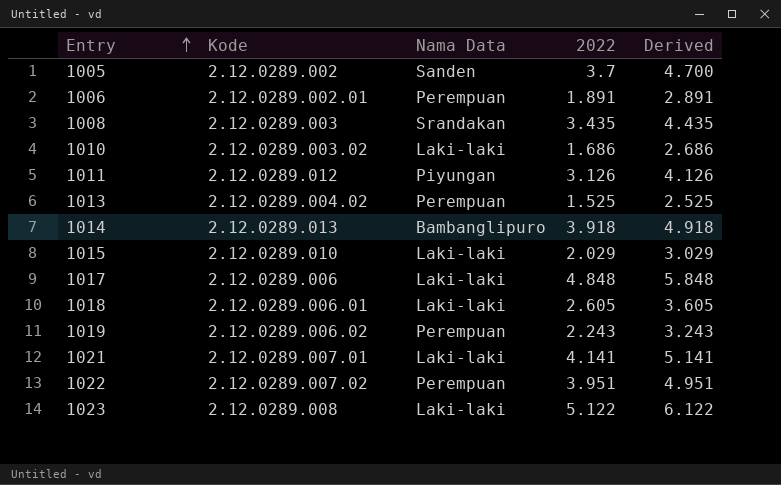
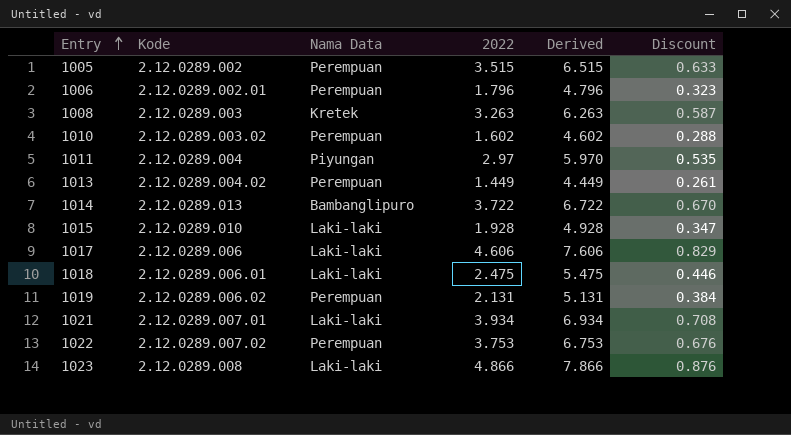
column Derived | formula: [2022] + 1 -> [2022] + 3
column Discount | formula: none -> [2022] * 0.18
1005 | Nama Data: Sanden -> Perempuan
1005 | 2022: 3.7 -> 3.515
1006 | 2022: 1.891 -> 1.796
1008 | Nama Data: Srandakan -> Kretek
1008 | 2022: 3.435 -> 3.263
1010 | Nama Data: Laki-laki -> Perempuan
1010 | 2022: 1.686 -> 1.602
1011 | Kode: 2.12.0289.012 -> 2.12.0289.004
1011 | 2022: 3.126 -> 2.97
1013 | 2022: 1.525 -> 1.449
1014 | 2022: 3.918 -> 3.722
1015 | 2022: 2.029 -> 1.928
1017 | 2022: 4.848 -> 4.606
1018 | 2022: 2.605 -> 2.475
1019 | 2022: 2.243 -> 2.131
1021 | 2022: 4.141 -> 3.934
1022 | 2022: 3.951 -> 3.753
1023 | 2022: 5.122 -> 4.866

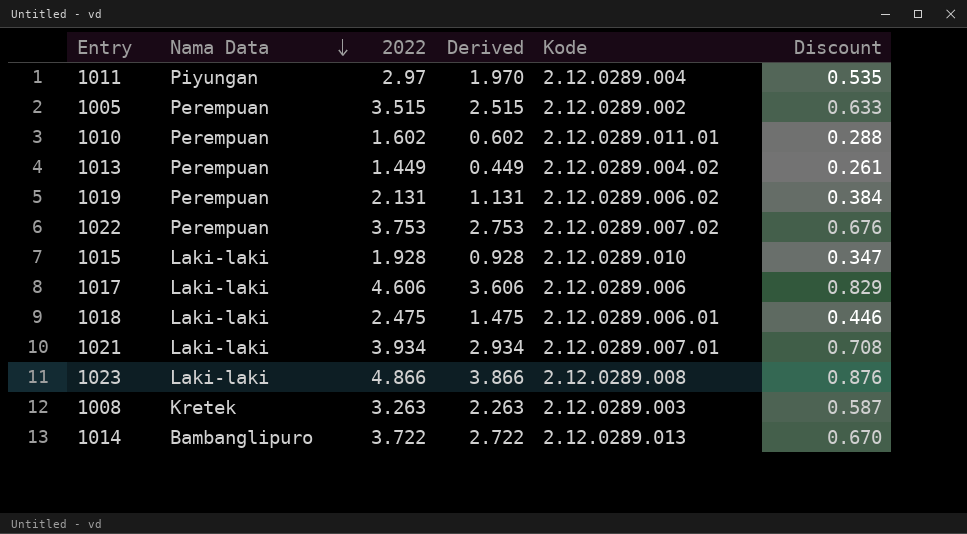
row order: Entry ascending -> Nama Data descending
column Derived | formula: [2022] + 3 -> [2022] - 1
column Kode | position: 2 -> 5
row 1006: 2.12.0289.002.01 | Perempuan | 1.796 | 4.796 | 0.323 -> none
1010 | Kode: 2.12.0289.003.02 -> 2.12.0289.011.01

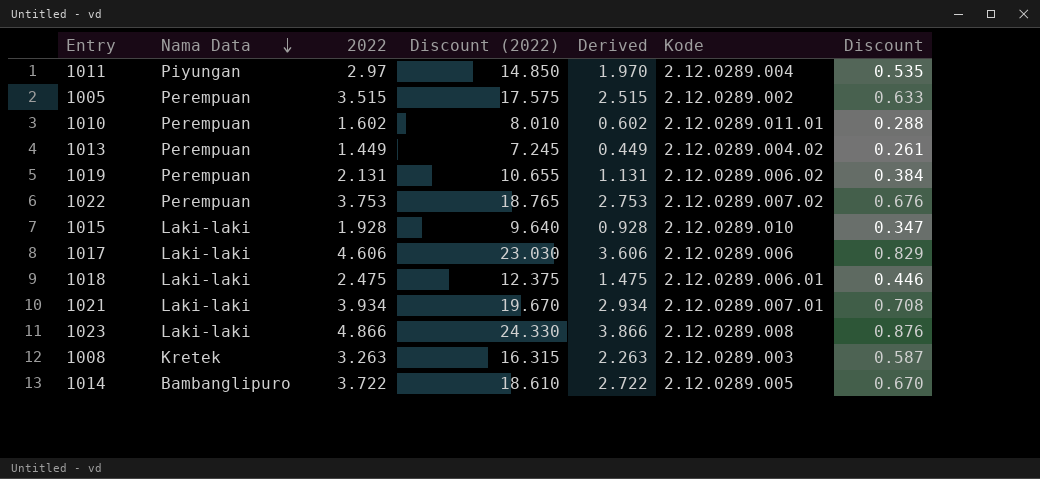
column Discount (2022) | formula: none -> [2022] * 5
1014 | Kode: 2.12.0289.013 -> 2.12.0289.005

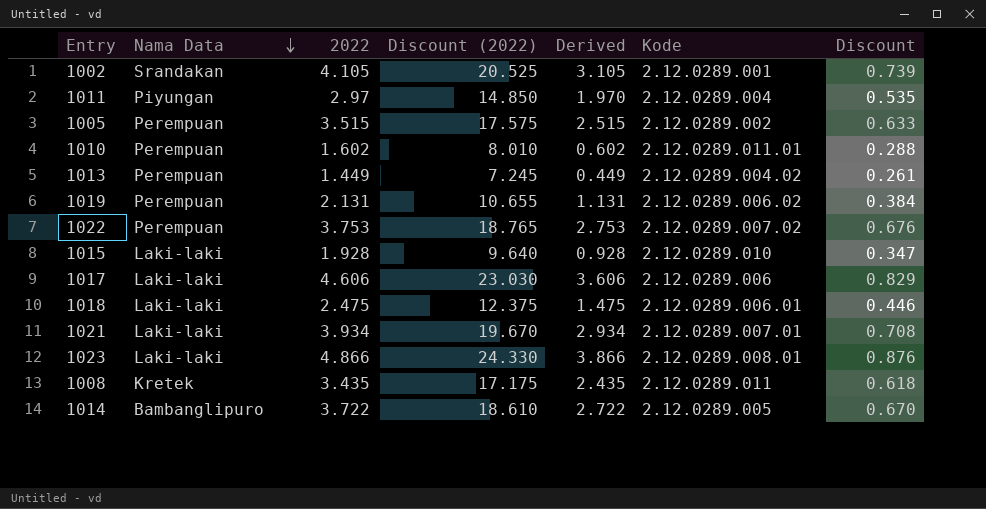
row 1002: none -> Srandakan | 4.105 | 20.525 | 3.105 | 2.12.0289.001 | 0.739
1023 | Kode: 2.12.0289.008 -> 2.12.0289.008.01
1008 | 2022: 3.263 -> 3.435
1008 | Discount (2022): 16.315 -> 17.175
1008 | Derived: 2.263 -> 2.435
1008 | Kode: 2.12.0289.003 -> 2.12.0289.011
1008 | Discount: 0.587 -> 0.618

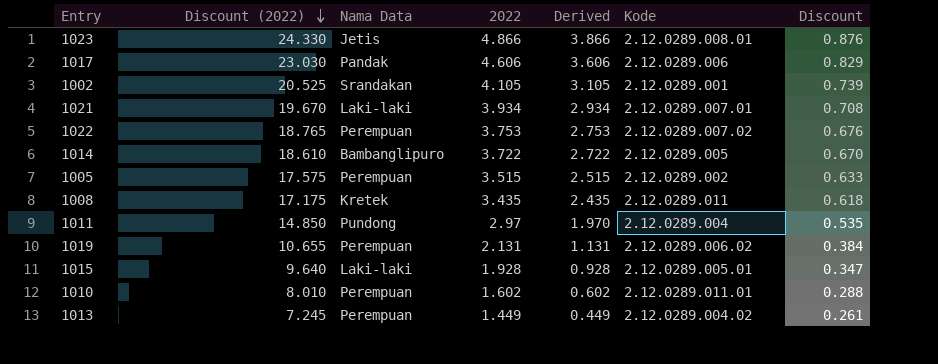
row order: Nama Data descending -> Discount (2022) descending
column Discount (2022) | position: 4 -> 2
row 1018: Laki-laki | 2.475 | 12.375 | 1.475 | 2.12.0289.006.01 | 0.446 -> none
1023 | Nama Data: Laki-laki -> Jetis
1017 | Nama Data: Laki-laki -> Pandak
1011 | Nama Data: Piyungan -> Pundong
1015 | Kode: 2.12.0289.010 -> 2.12.0289.005.01

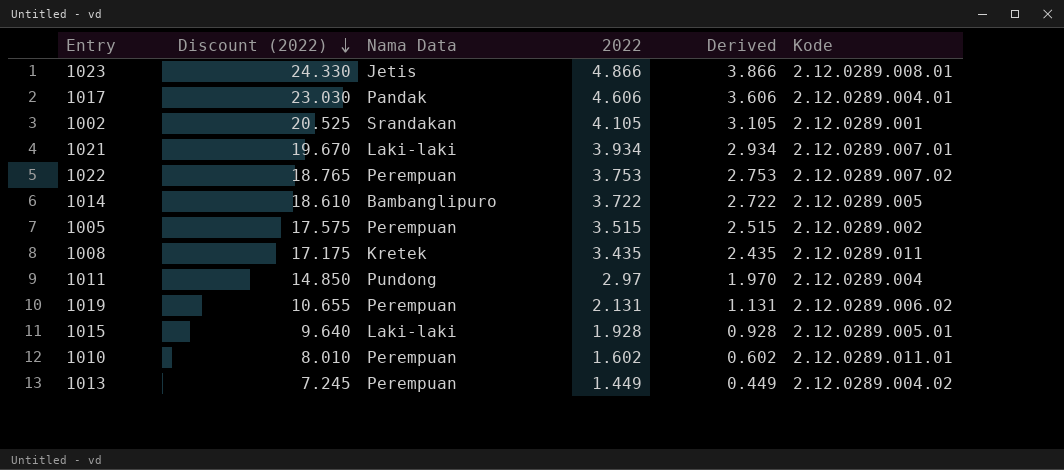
column Discount | formula: [2022] * 0.18 -> none
1017 | Kode: 2.12.0289.006 -> 2.12.0289.004.01

